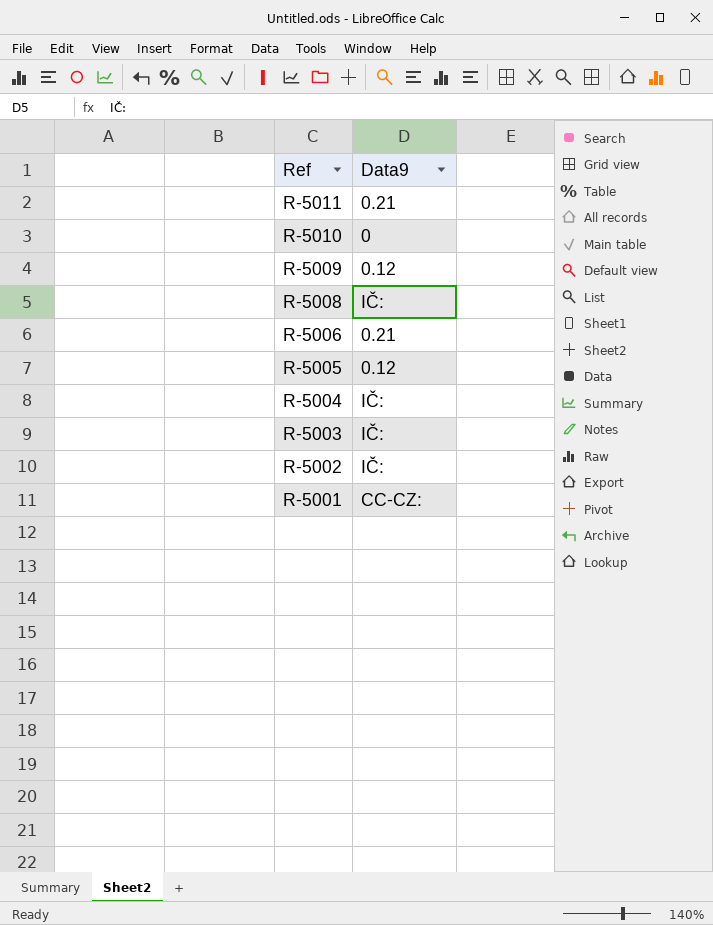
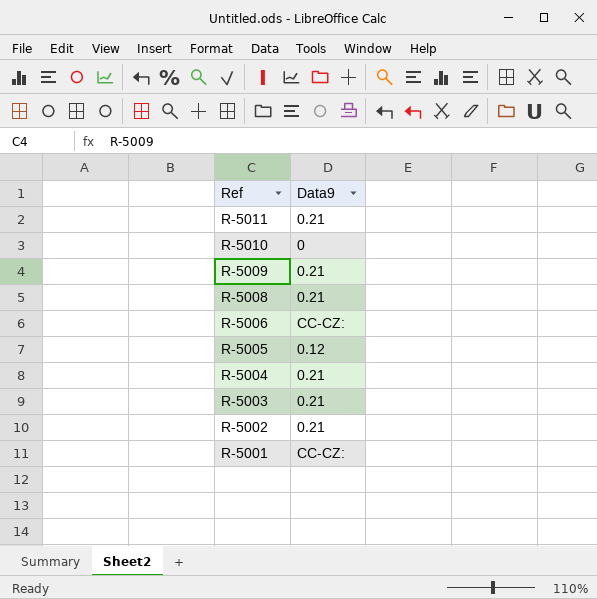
R-5009 | Data9: 0.12 -> 0.21
R-5008 | Data9: IČ: -> 0.21
R-5006 | Data9: 0.21 -> CC-CZ:
R-5004 | Data9: IČ: -> 0.21
R-5003 | Data9: IČ: -> 0.21
R-5002 | Data9: IČ: -> 0.21

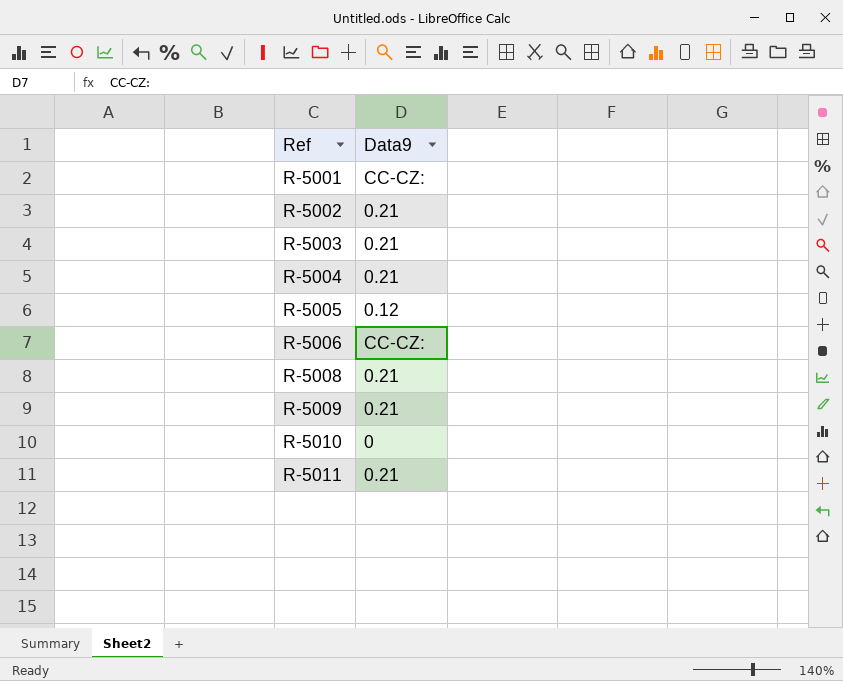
row order: Ref descending -> Ref ascending

